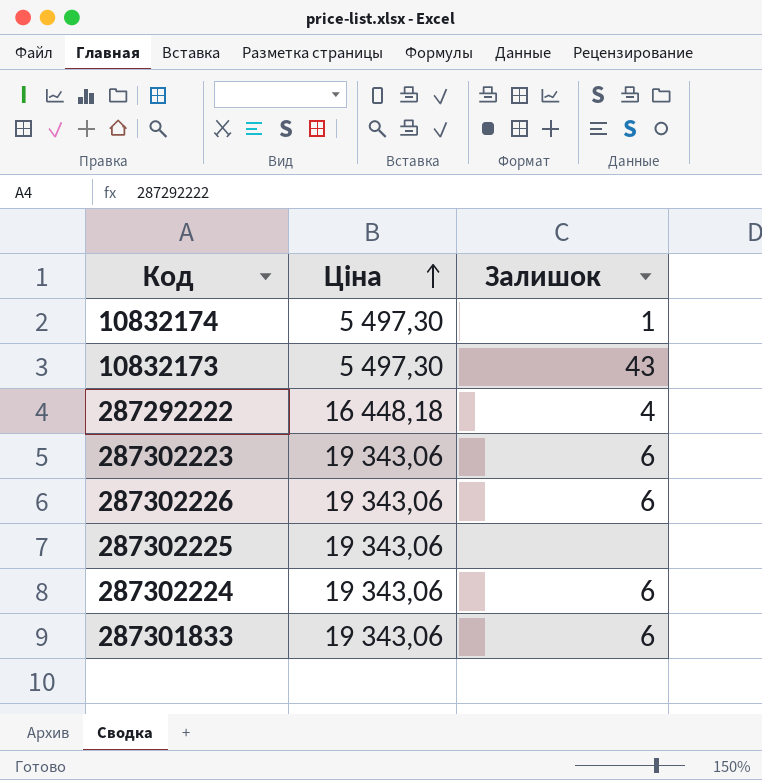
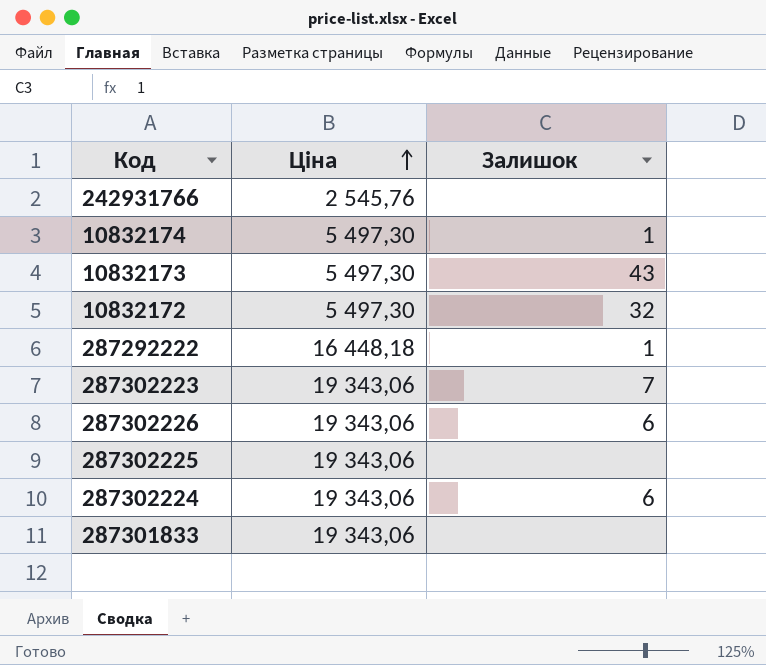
row 242931766: none -> 2 545,76 | none
row 10832172: none -> 5 497,30 | 32
287292222 | Залишок: 4 -> 1
287302223 | Залишок: 6 -> 7
287301833 | Залишок: 6 -> none

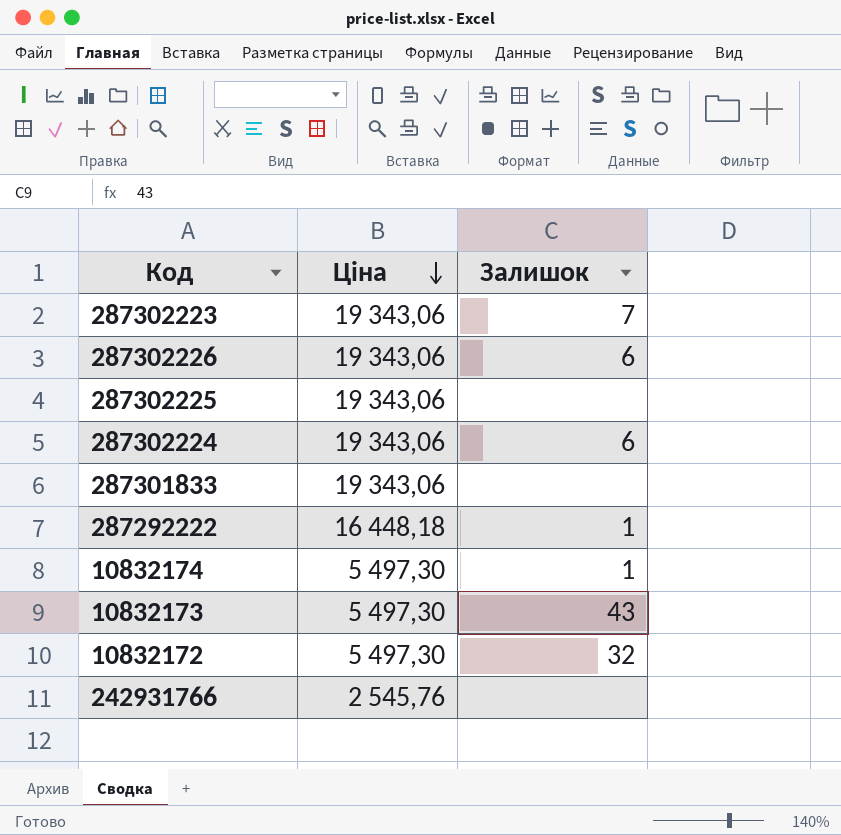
row order: Ціна ascending -> Ціна descending

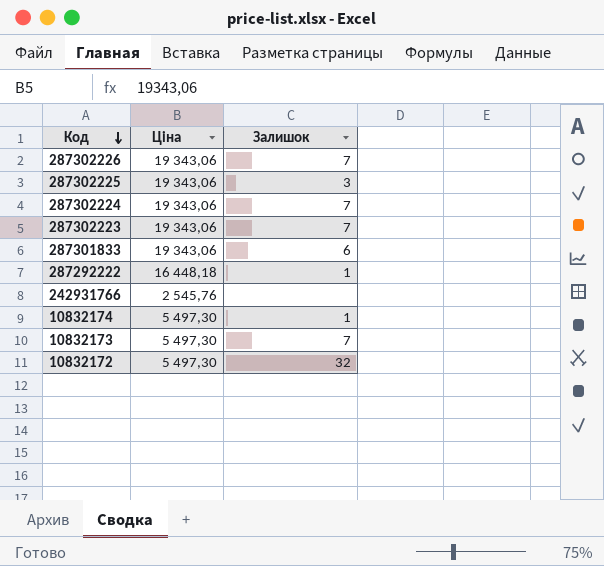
row order: Ціна descending -> Код descending
287302226 | Залишок: 6 -> 7
287302225 | Залишок: none -> 3
287302224 | Залишок: 6 -> 7
287301833 | Залишок: none -> 6
10832173 | Залишок: 43 -> 7

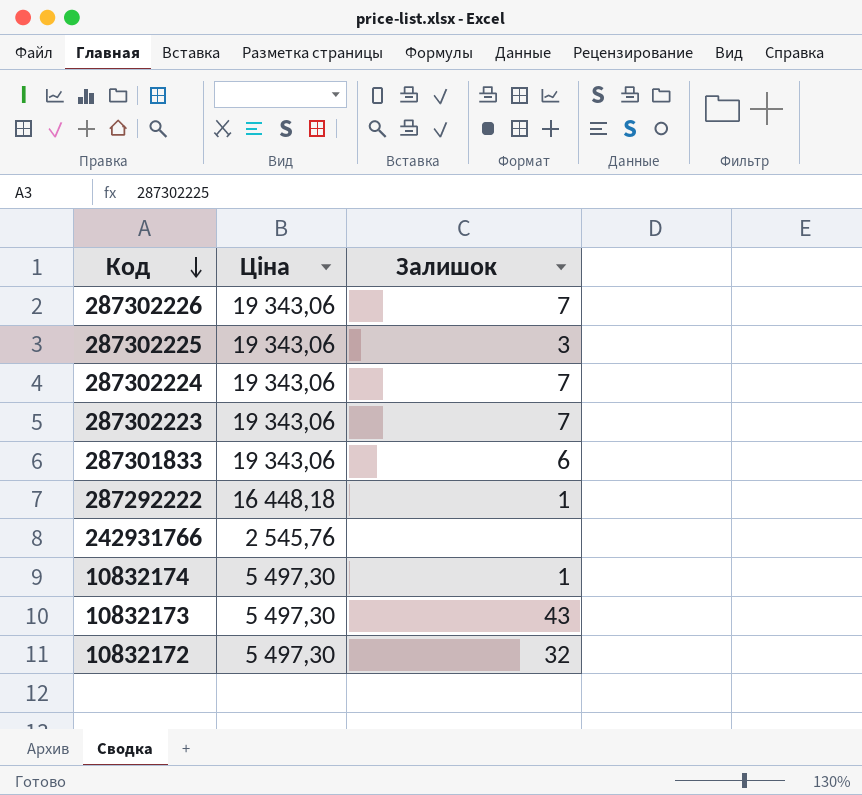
10832173 | Залишок: 7 -> 43

